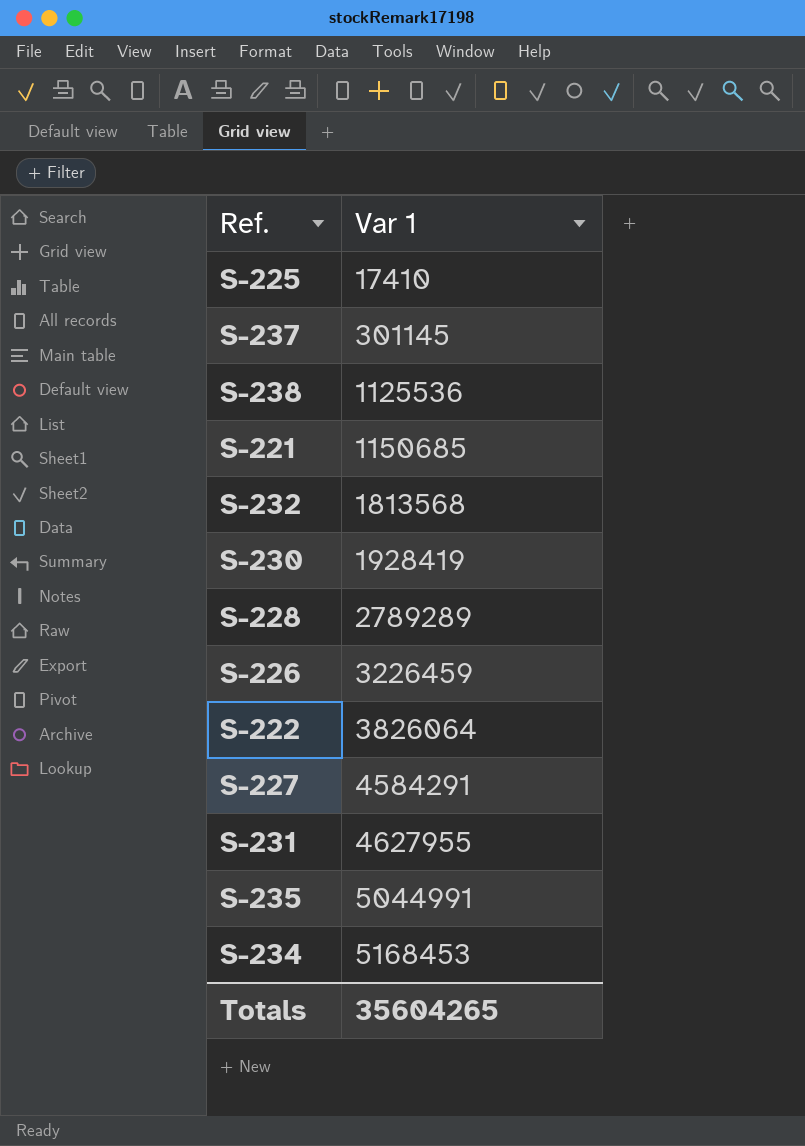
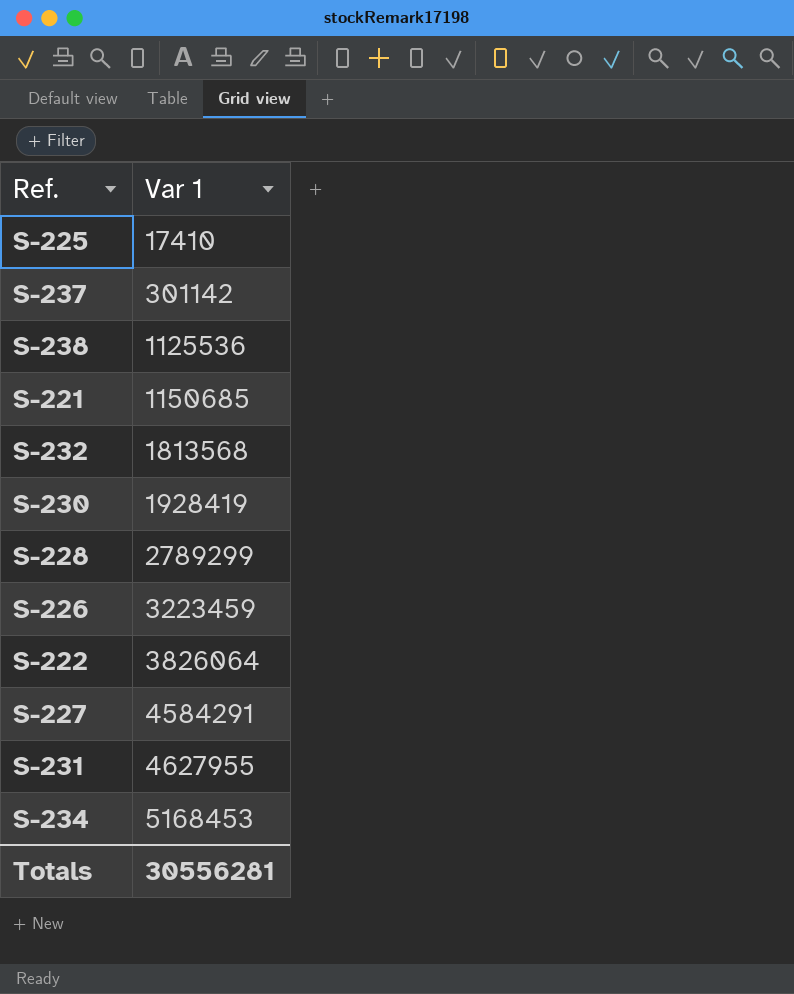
row S-235: 5044991 -> none
S-237 | Var 1: 301145 -> 301142
S-228 | Var 1: 2789289 -> 2789299
S-226 | Var 1: 3226459 -> 3223459
Totals | Var 1: 35604265 -> 30556281

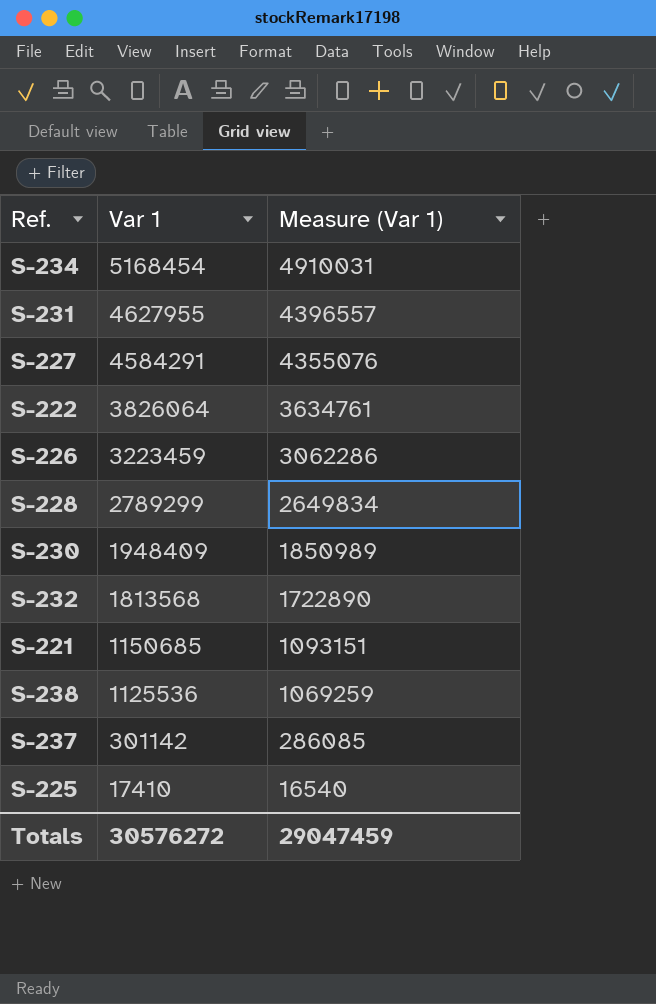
row order: Var 1 ascending -> Var 1 descending
column Measure (Var 1) | formula: none -> [Var 1] * 0.95
S-234 | Var 1: 5168453 -> 5168454
S-230 | Var 1: 1928419 -> 1948409
Totals | Var 1: 30556281 -> 30576272

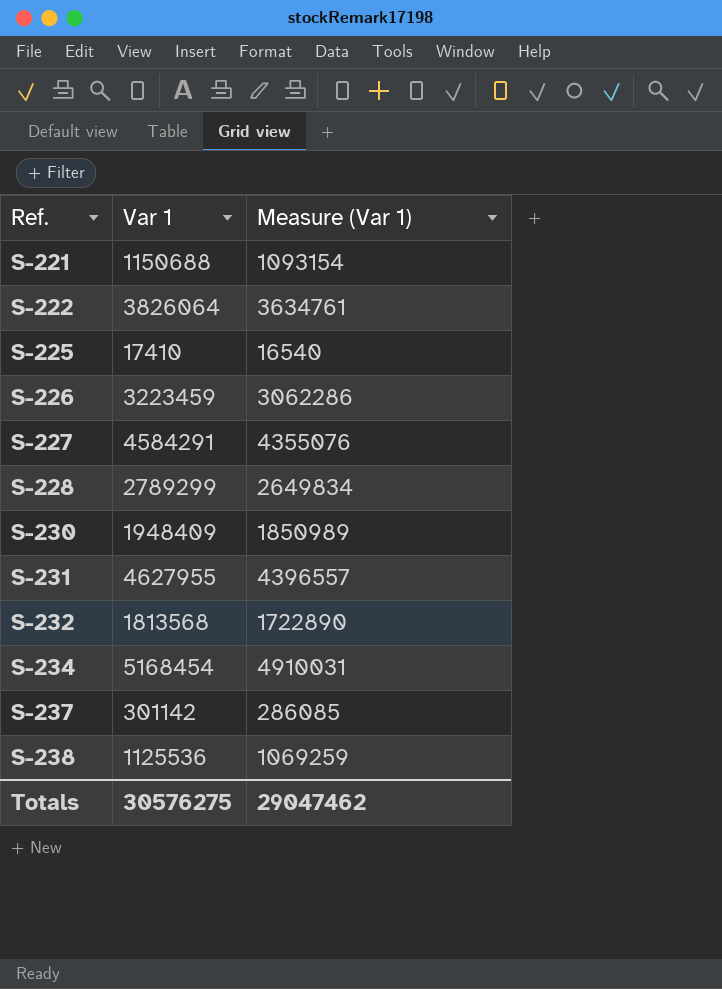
row order: Var 1 descending -> Ref. ascending
S-221 | Var 1: 1150685 -> 1150688
S-221 | Measure (Var 1): 1093151 -> 1093154
Totals | Var 1: 30576272 -> 30576275
Totals | Measure (Var 1): 29047459 -> 29047462

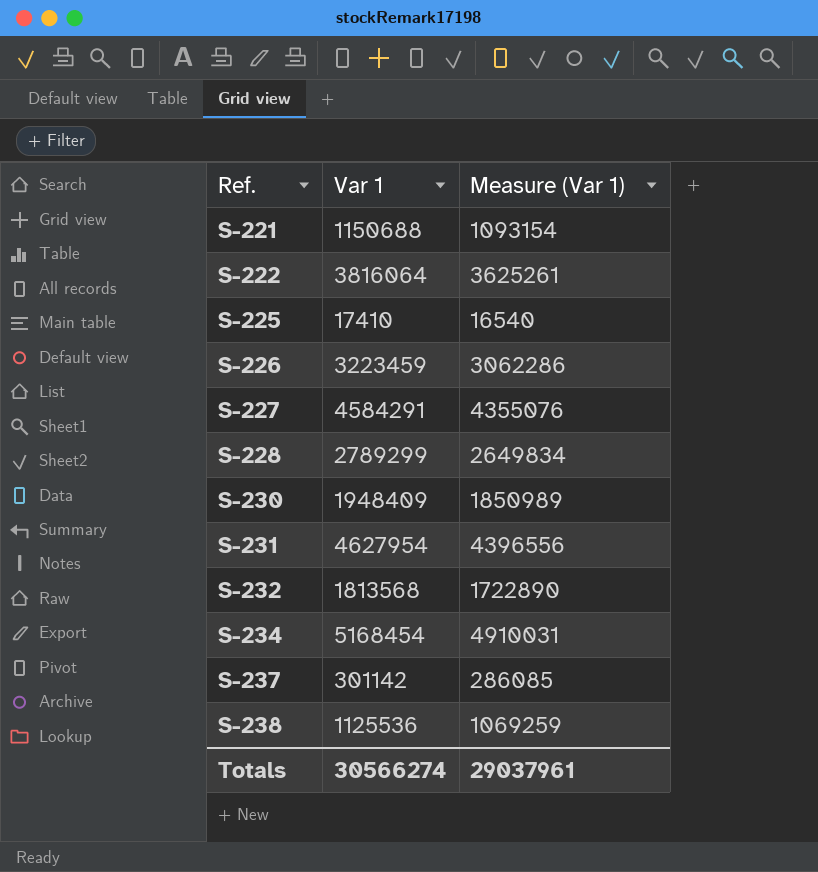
S-222 | Var 1: 3826064 -> 3816064
S-222 | Measure (Var 1): 3634761 -> 3625261
S-231 | Var 1: 4627955 -> 4627954
S-231 | Measure (Var 1): 4396557 -> 4396556
Totals | Var 1: 30576275 -> 30566274
Totals | Measure (Var 1): 29047462 -> 29037961

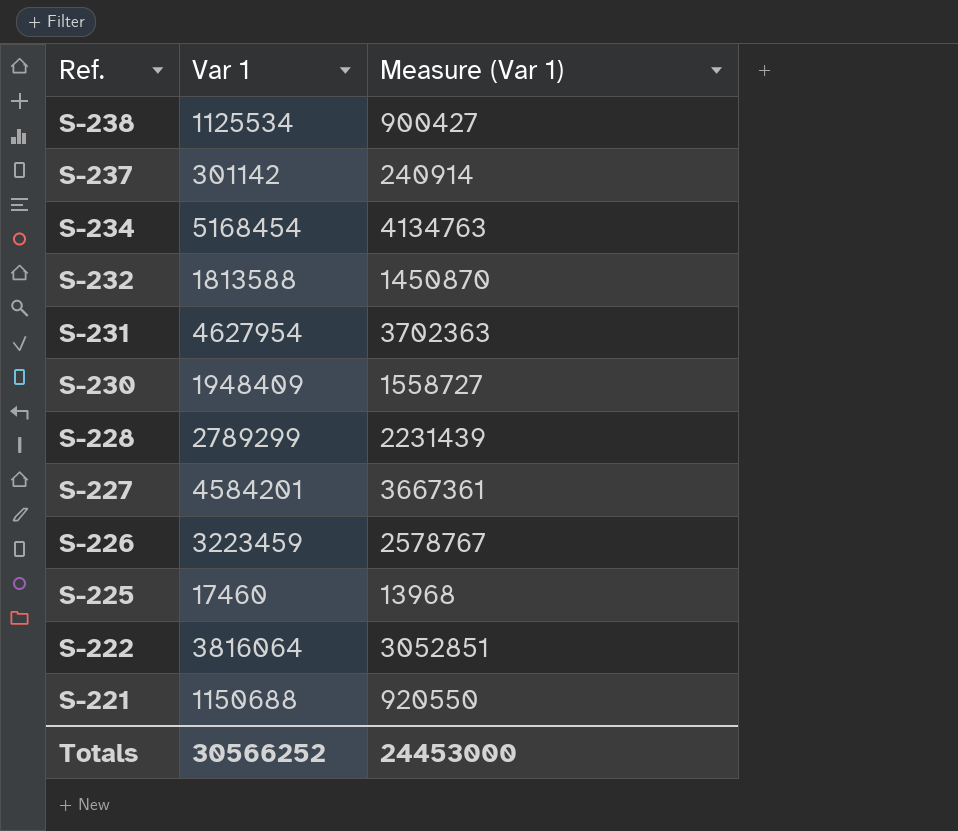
row order: Ref. ascending -> Ref. descending
column Measure (Var 1) | formula: [Var 1] * 0.95 -> [Var 1] * 0.8
S-238 | Var 1: 1125536 -> 1125534
S-232 | Var 1: 1813568 -> 1813588
S-227 | Var 1: 4584291 -> 4584201
S-225 | Var 1: 17410 -> 17460
Totals | Var 1: 30566274 -> 30566252
Totals | Measure (Var 1): 29037961 -> 24453000

